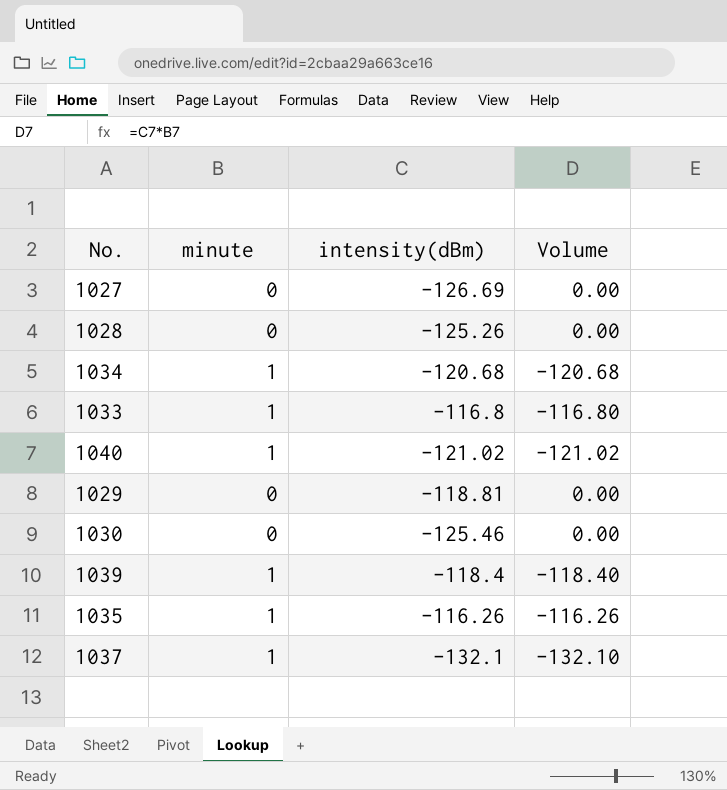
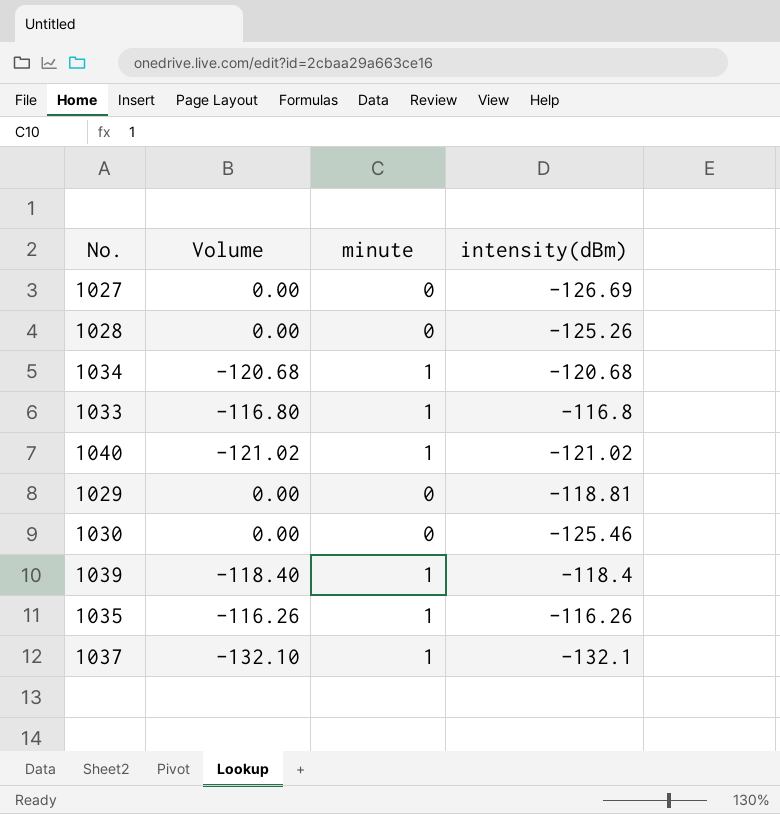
column Volume | position: 4 -> 2

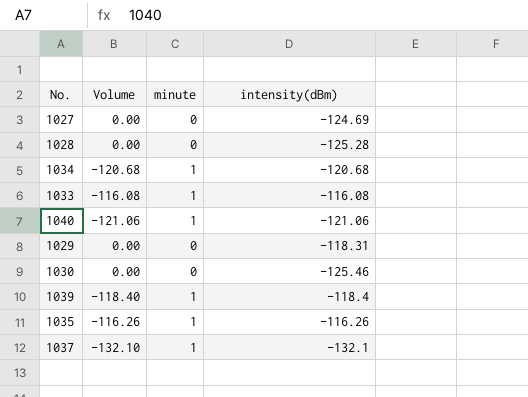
1027 | intensity(dBm): -126.69 -> -124.69
1028 | intensity(dBm): -125.26 -> -125.28
1033 | Volume: -116.80 -> -116.08
1033 | intensity(dBm): -116.8 -> -116.08
1040 | Volume: -121.02 -> -121.06
1040 | intensity(dBm): -121.02 -> -121.06
1029 | intensity(dBm): -118.81 -> -118.31

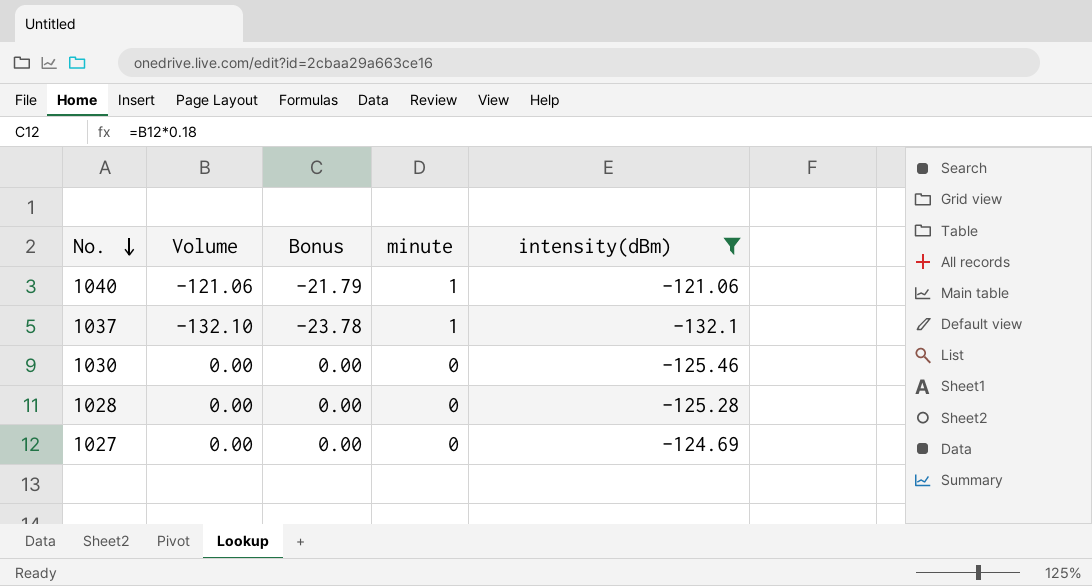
filter: none -> intensity(dBm) <= -121.06
row order: none -> No. descending
column Bonus | formula: none -> [Volume] * 0.18

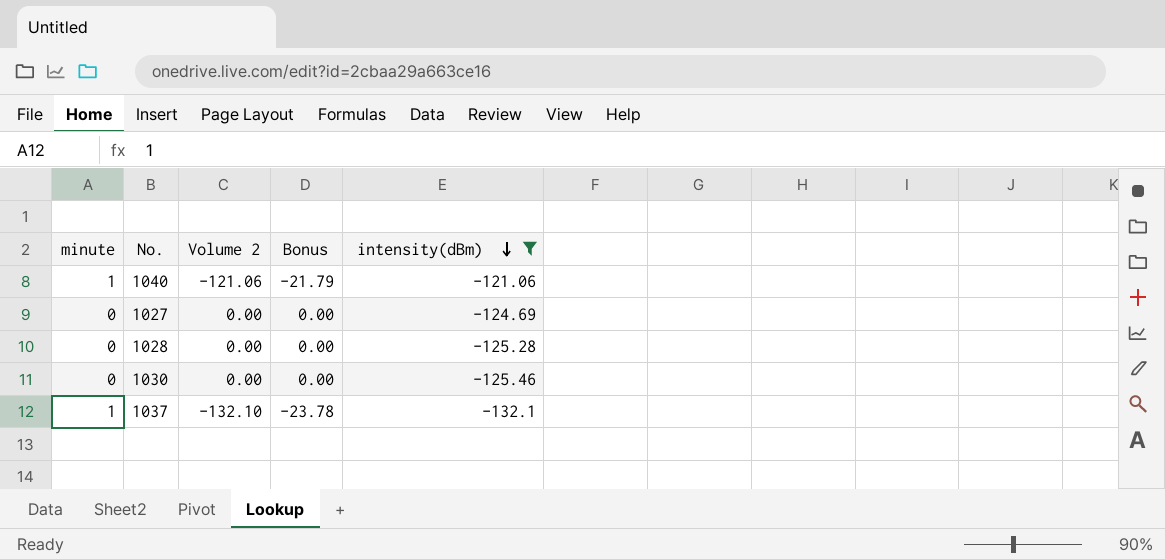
row order: No. descending -> intensity(dBm) descending
column minute | position: 4 -> 1
column name: Volume -> Volume 2

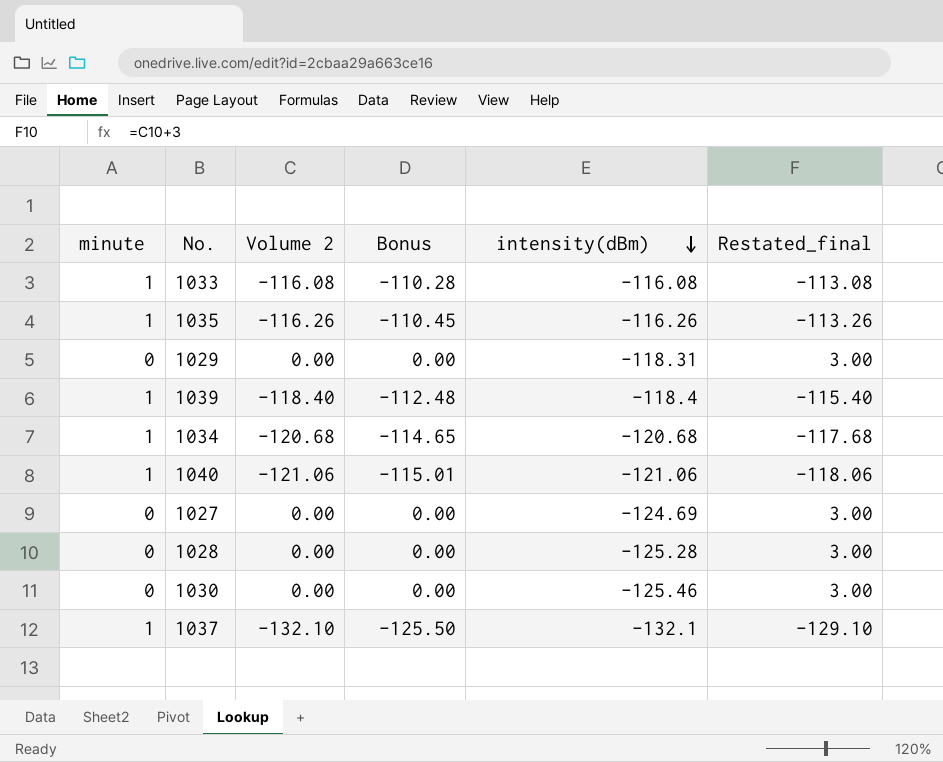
filter: intensity(dBm) <= -121.06 -> none
column Bonus | formula: [Volume 2] * 0.18 -> [Volume 2] * 0.95
column Restated_final | formula: none -> [Volume 2] + 3

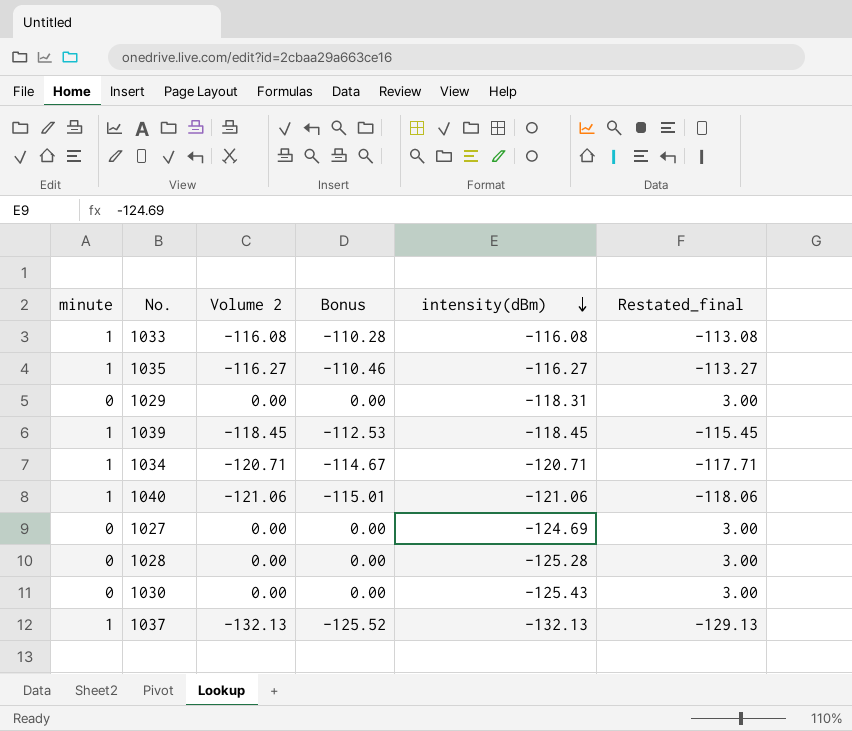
1035 | Volume 2: -116.26 -> -116.27
1035 | Bonus: -110.45 -> -110.46
1035 | intensity(dBm): -116.26 -> -116.27
1035 | Restated_final: -113.26 -> -113.27
1039 | Volume 2: -118.40 -> -118.45
1039 | Bonus: -112.48 -> -112.53
1039 | intensity(dBm): -118.4 -> -118.45
1039 | Restated_final: -115.40 -> -115.45
1034 | Volume 2: -120.68 -> -120.71
1034 | Bonus: -114.65 -> -114.67
1034 | intensity(dBm): -120.68 -> -120.71
1034 | Restated_final: -117.68 -> -117.71
1030 | intensity(dBm): -125.46 -> -125.43
1037 | Volume 2: -132.10 -> -132.13
1037 | Bonus: -125.50 -> -125.52
1037 | intensity(dBm): -132.1 -> -132.13
1037 | Restated_final: -129.10 -> -129.13

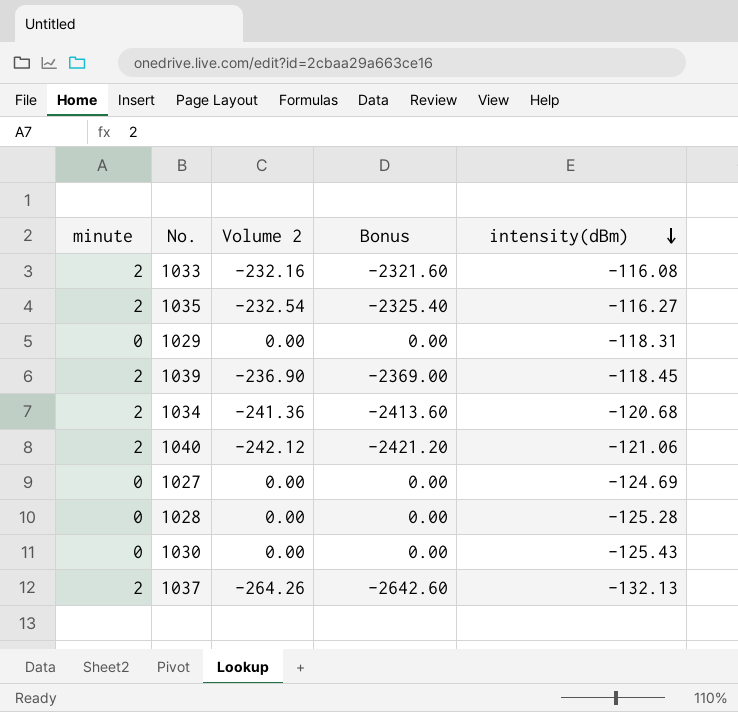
column Restated_final | formula: [Volume 2] + 3 -> none
column Bonus | formula: [Volume 2] * 0.95 -> [Volume 2] * 10
1033 | minute: 1 -> 2
1033 | Volume 2: -116.08 -> -232.16
1035 | minute: 1 -> 2
1035 | Volume 2: -116.27 -> -232.54
1039 | minute: 1 -> 2
1039 | Volume 2: -118.45 -> -236.90
1034 | minute: 1 -> 2
1034 | Volume 2: -120.71 -> -241.36
1034 | intensity(dBm): -120.71 -> -120.68
1040 | minute: 1 -> 2
1040 | Volume 2: -121.06 -> -242.12
1037 | minute: 1 -> 2
1037 | Volume 2: -132.13 -> -264.26

